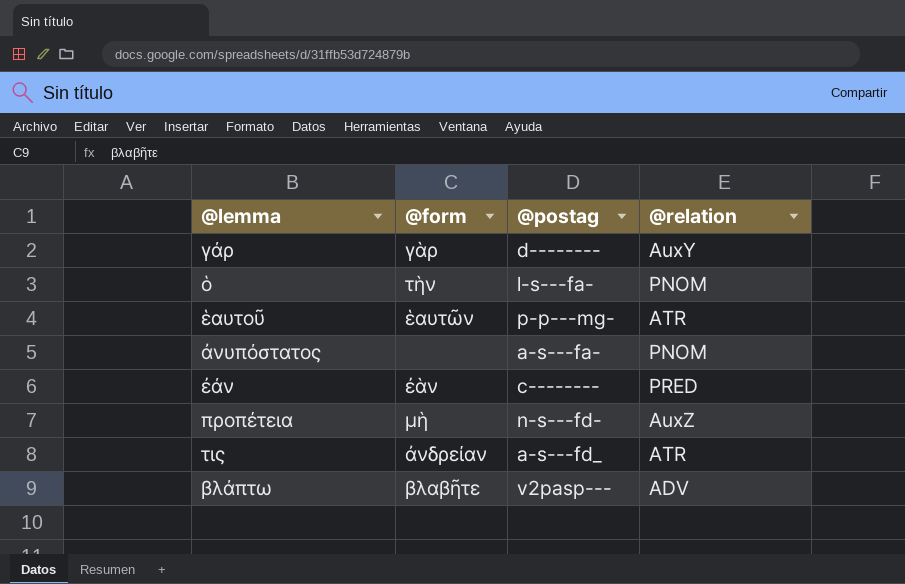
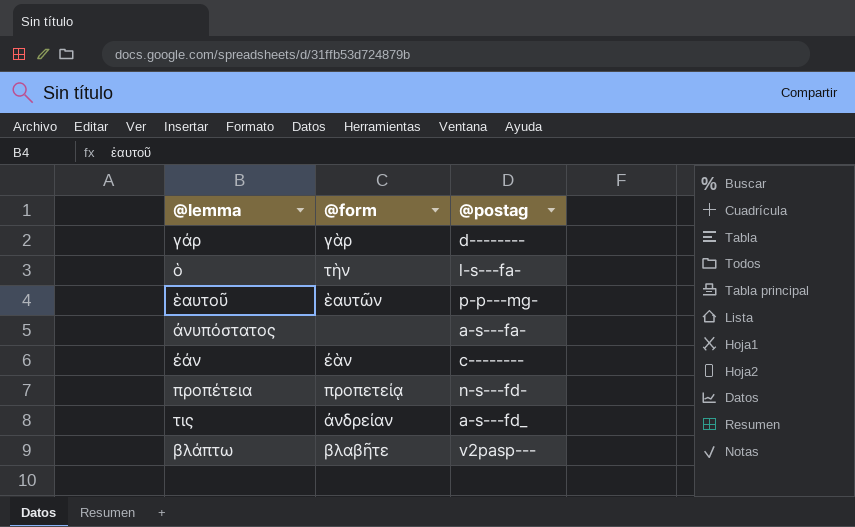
column @relation | position: 4 -> none
προπέτεια | @form: μὴ -> προπετείᾳ

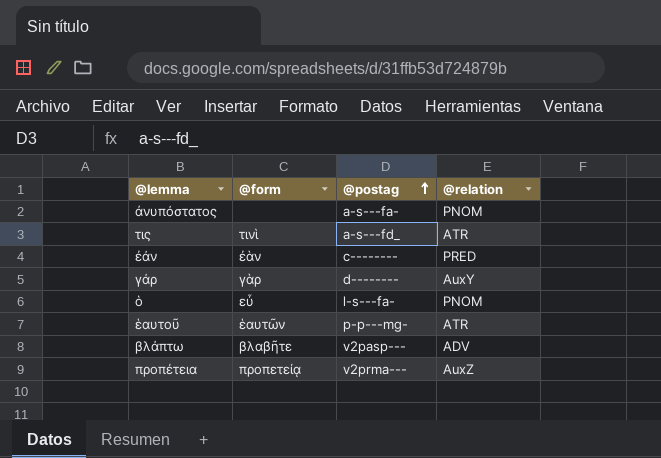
row order: none -> @postag ascending
column @relation | position: none -> 4
τις | @form: ἀνδρείαν -> τινὶ
ὁ | @form: τὴν -> εὖ
προπέτεια | @postag: n-s---fd- -> v2prma---

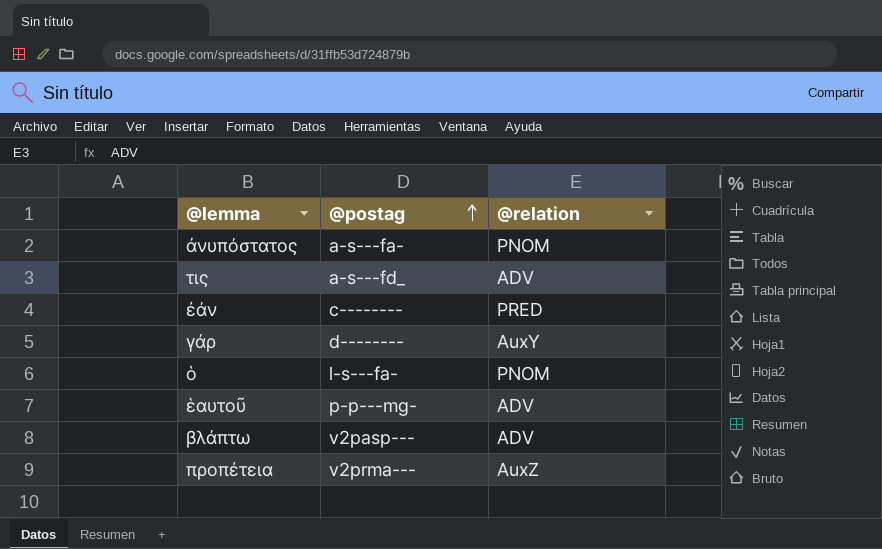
column @form | position: 2 -> none
τις | @relation: ATR -> ADV
ἑαυτοῦ | @relation: ATR -> ADV

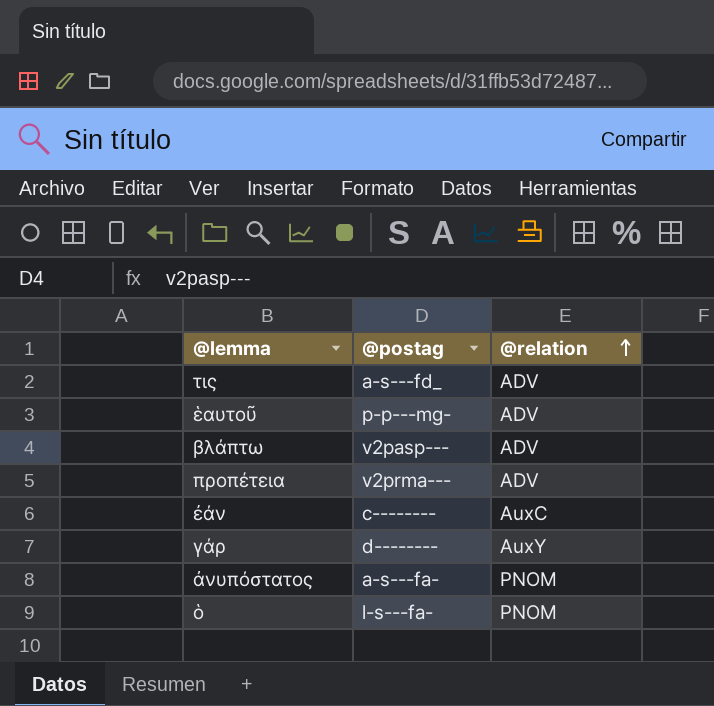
row order: @postag ascending -> @relation ascending
προπέτεια | @relation: AuxZ -> ADV
ἐάν | @relation: PRED -> AuxC

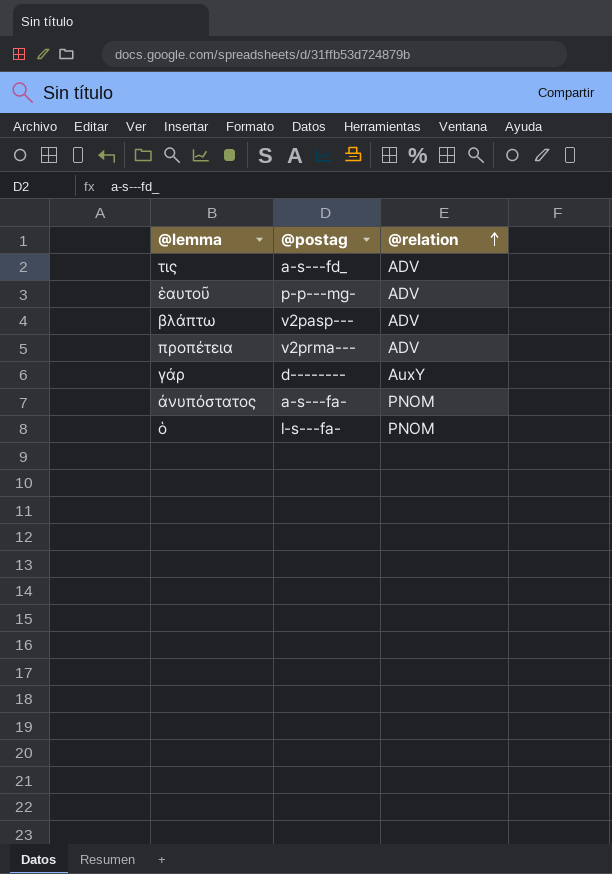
row ἐάν: c-------- | AuxC -> none

